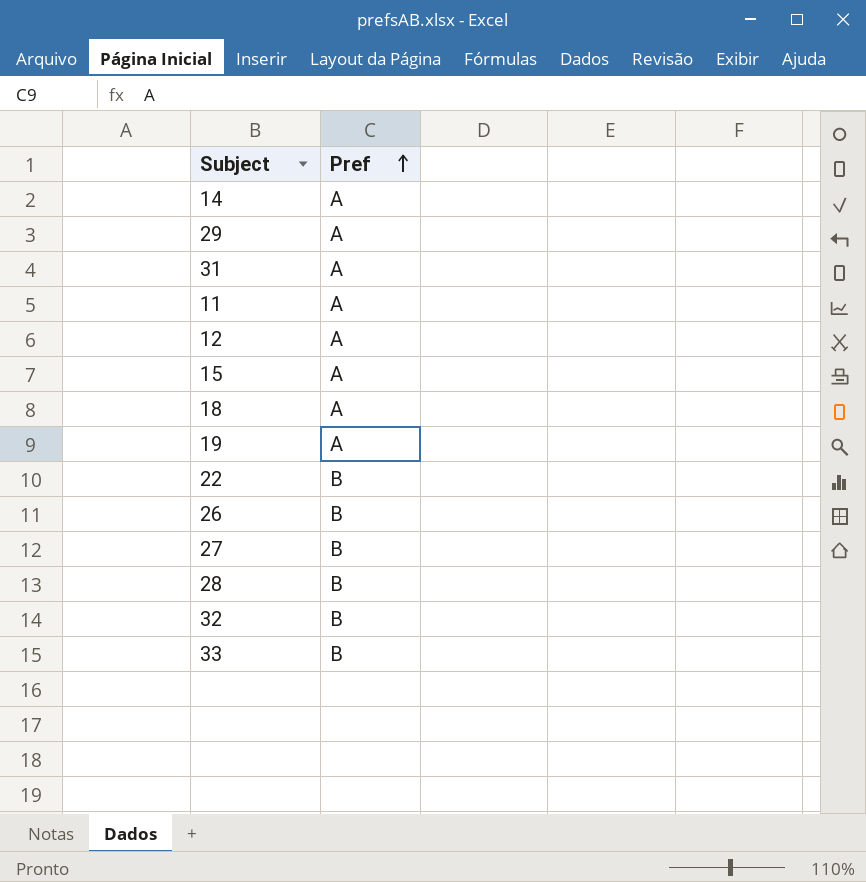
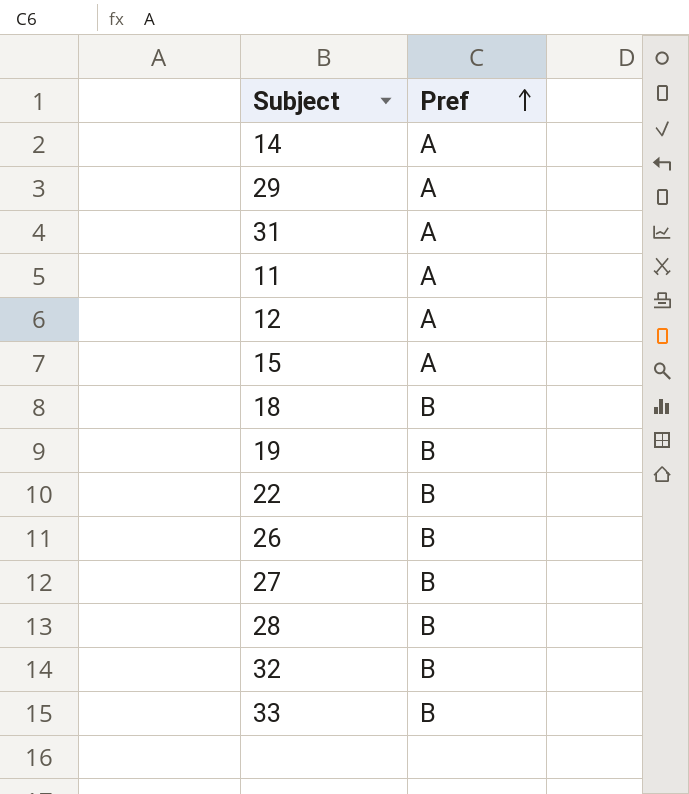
18 | Pref: A -> B
19 | Pref: A -> B

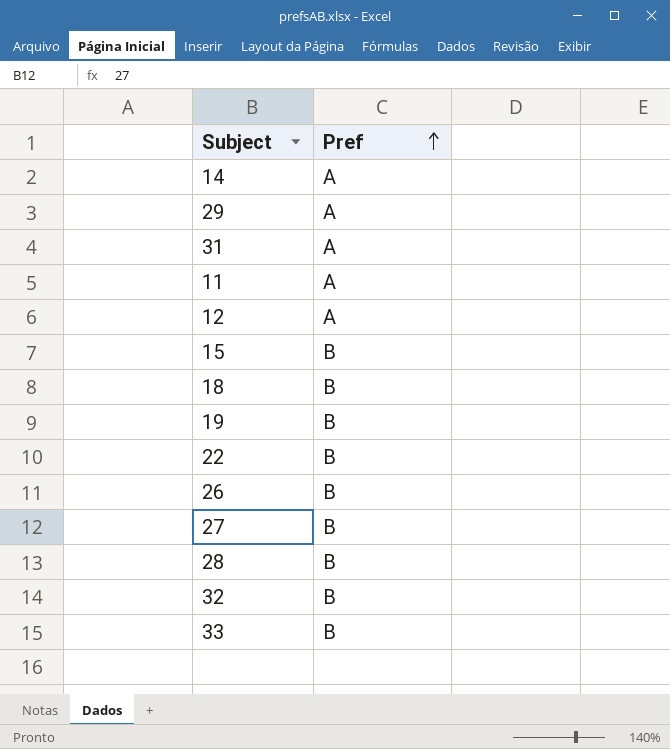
15 | Pref: A -> B

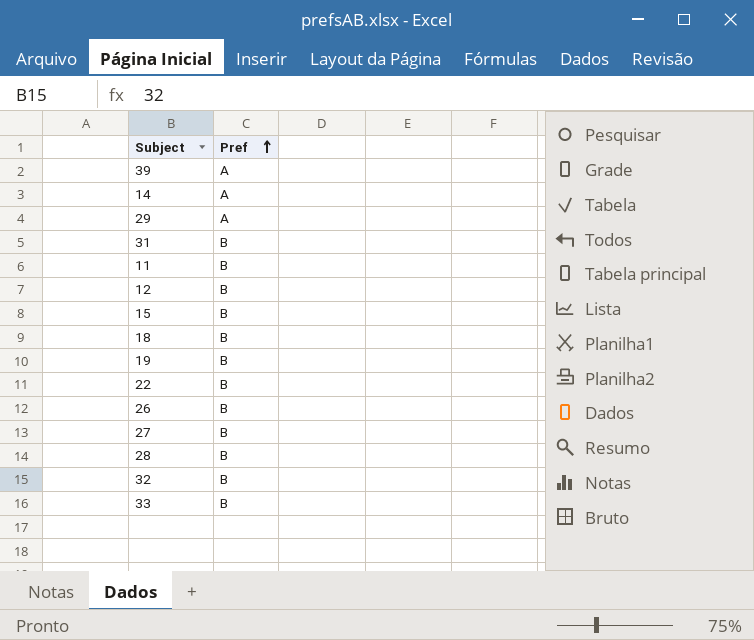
row 39: none -> A
31 | Pref: A -> B
11 | Pref: A -> B
12 | Pref: A -> B

